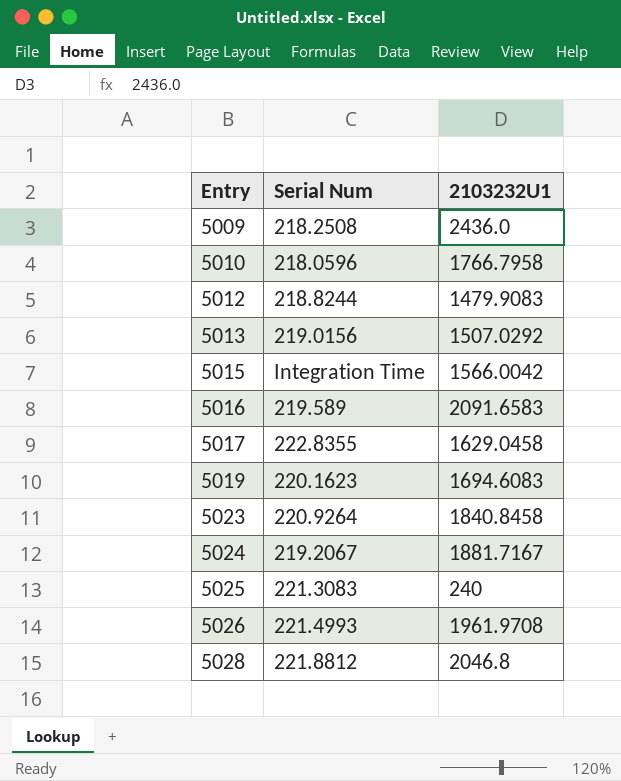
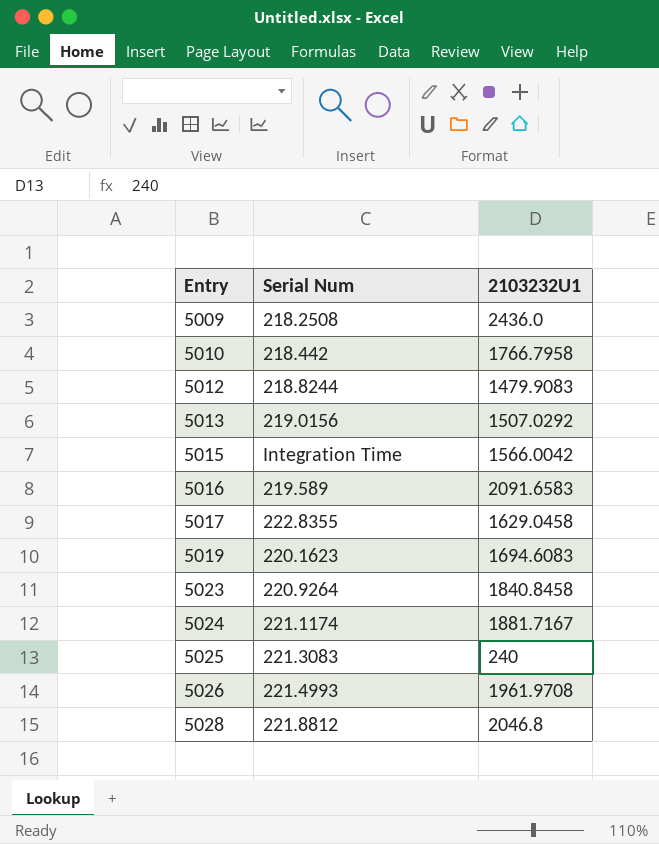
5010 | Serial Num: 218.0596 -> 218.442
5024 | Serial Num: 219.2067 -> 221.1174

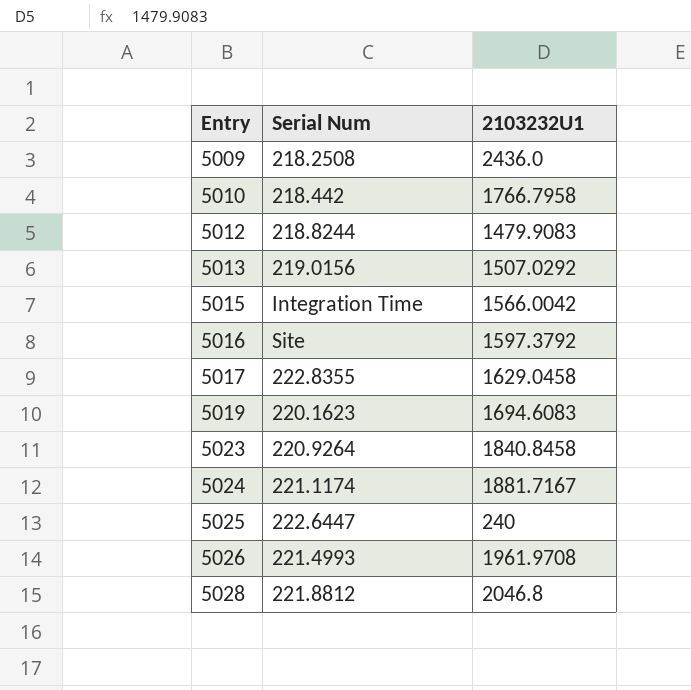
5016 | Serial Num: 219.589 -> Site
5016 | 2103232U1: 2091.6583 -> 1597.3792
5025 | Serial Num: 221.3083 -> 222.6447

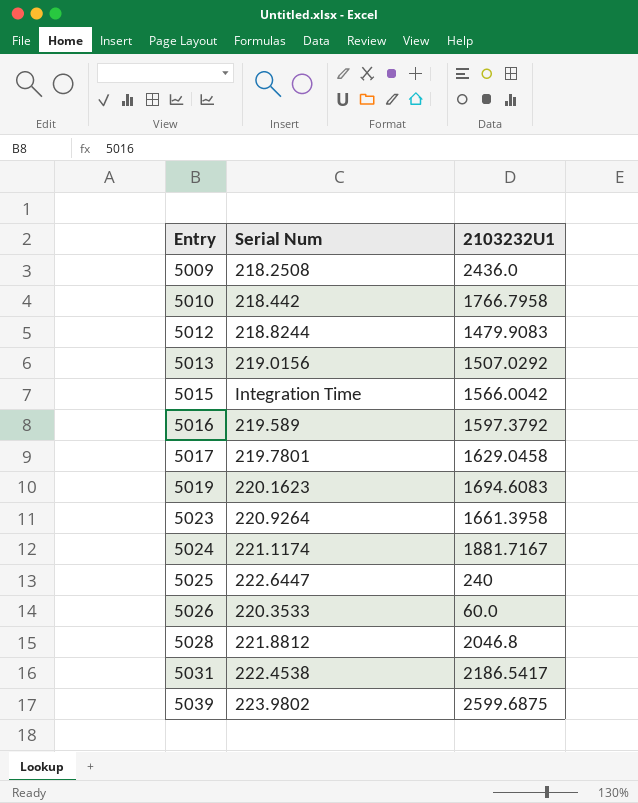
5016 | Serial Num: Site -> 219.589
5017 | Serial Num: 222.8355 -> 219.7801
5023 | 2103232U1: 1840.8458 -> 1661.3958
5026 | Serial Num: 221.4993 -> 220.3533
5026 | 2103232U1: 1961.9708 -> 60.0
row 5031: none -> 222.4538 | 2186.5417
row 5039: none -> 223.9802 | 2599.6875

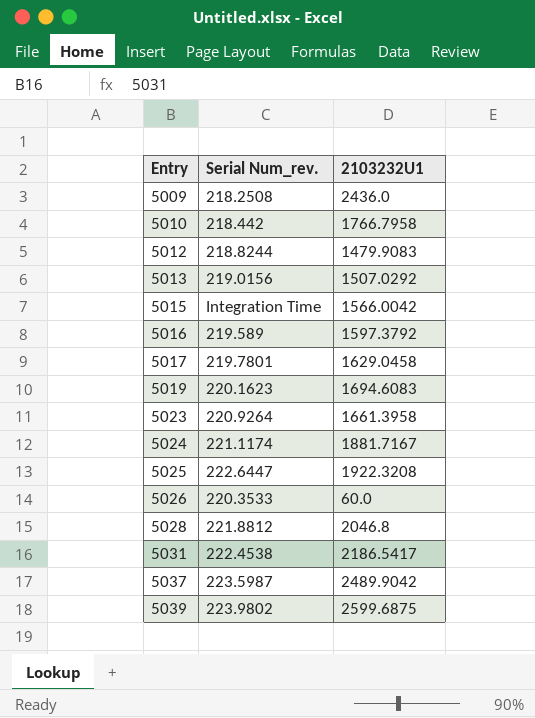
column name: Serial Num -> Serial Num_rev.
5025 | 2103232U1: 240 -> 1922.3208
row 5037: none -> 223.5987 | 2489.9042

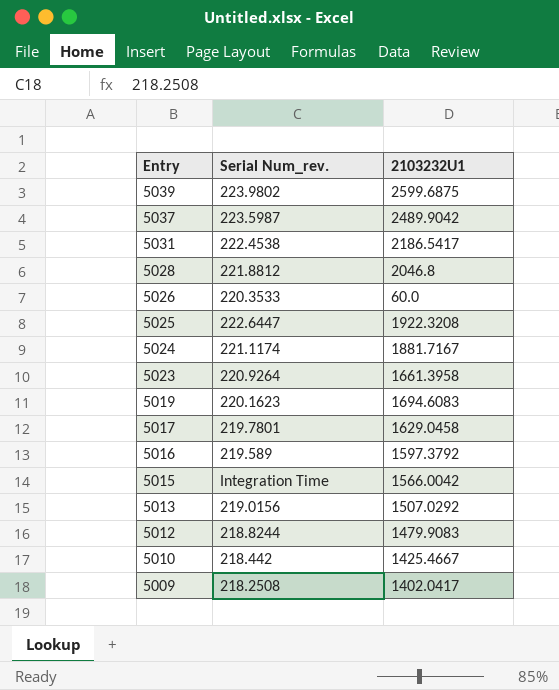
row order: Entry ascending -> Entry descending
5010 | 2103232U1: 1766.7958 -> 1425.4667
5009 | 2103232U1: 2436.0 -> 1402.0417

